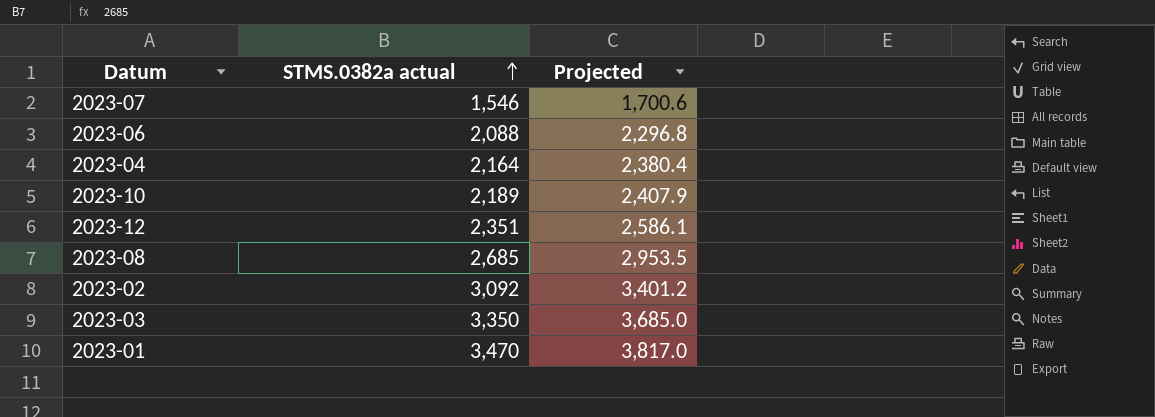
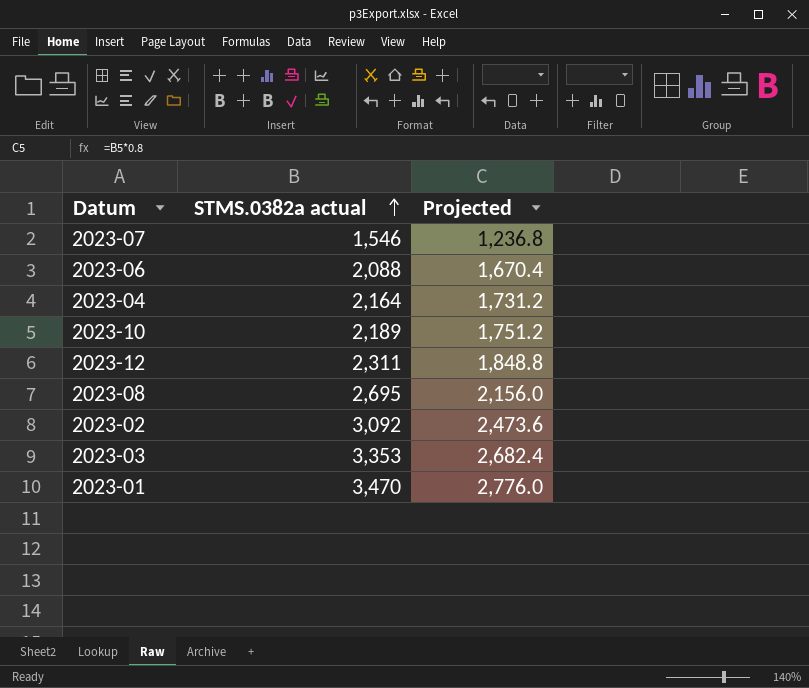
column Projected | formula: [STMS.0382a actual] * 1.1 -> [STMS.0382a actual] * 0.8
2023-12 | STMS.0382a actual: 2,351 -> 2,311
2023-08 | STMS.0382a actual: 2,685 -> 2,695
2023-03 | STMS.0382a actual: 3,350 -> 3,353

